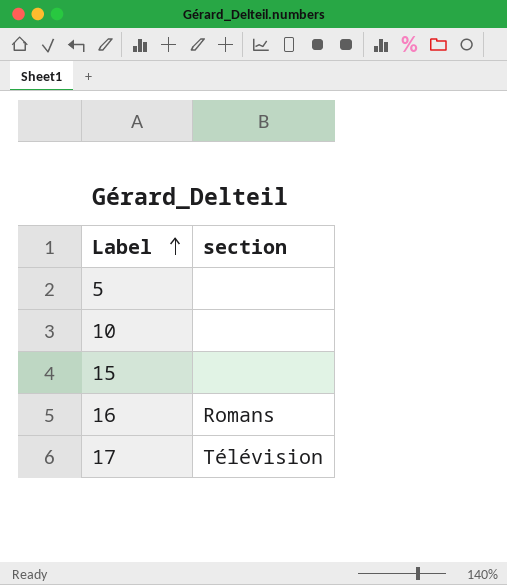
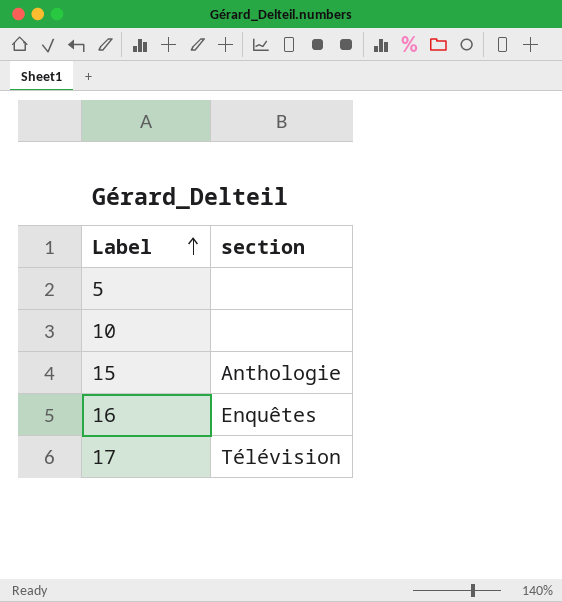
15 | section: none -> Anthologie
16 | section: Romans -> Enquêtes

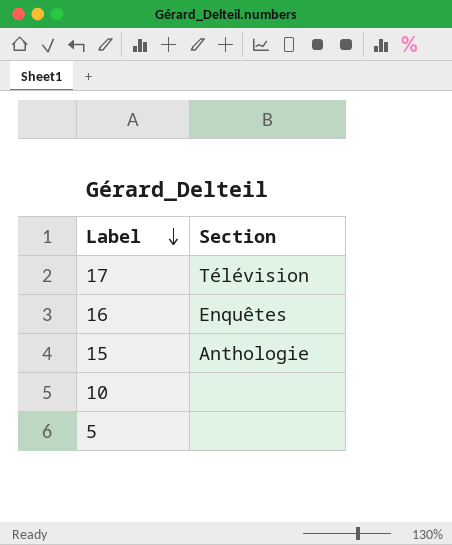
row order: Label ascending -> Label descending
column name: section -> Section

